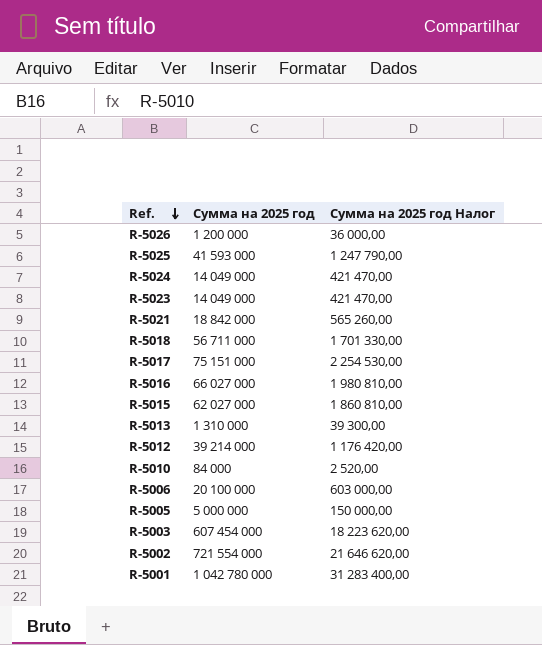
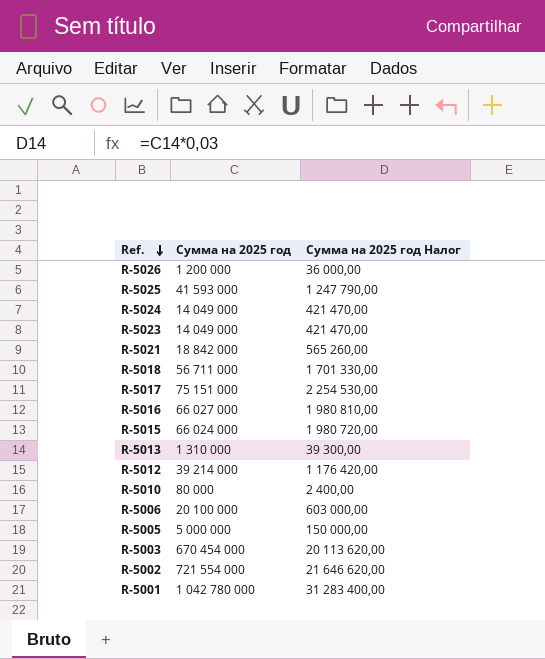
R-5015 | Сумма на 2025 год: 62 027 000 -> 66 024 000
R-5015 | Сумма на 2025 год Налог: 1 860 810,00 -> 1 980 720,00
R-5010 | Сумма на 2025 год: 84 000 -> 80 000
R-5010 | Сумма на 2025 год Налог: 2 520,00 -> 2 400,00
R-5003 | Сумма на 2025 год: 607 454 000 -> 670 454 000
R-5003 | Сумма на 2025 год Налог: 18 223 620,00 -> 20 113 620,00

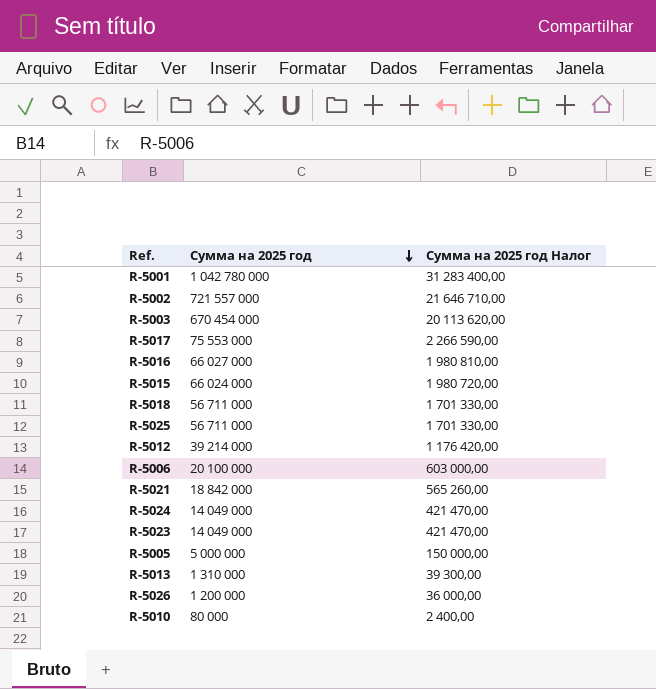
row order: Ref. descending -> Сумма на 2025 год descending
R-5002 | Сумма на 2025 год: 721 554 000 -> 721 557 000
R-5002 | Сумма на 2025 год Налог: 21 646 620,00 -> 21 646 710,00
R-5017 | Сумма на 2025 год: 75 151 000 -> 75 553 000
R-5017 | Сумма на 2025 год Налог: 2 254 530,00 -> 2 266 590,00
R-5025 | Сумма на 2025 год: 41 593 000 -> 56 711 000
R-5025 | Сумма на 2025 год Налог: 1 247 790,00 -> 1 701 330,00

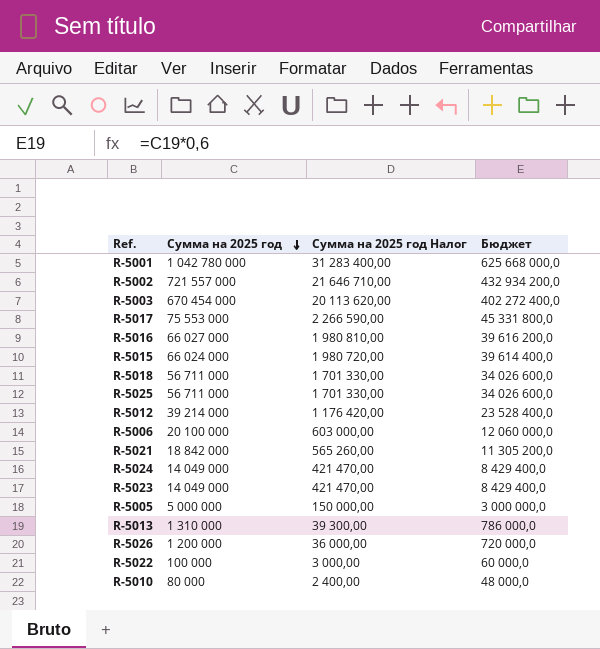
column Бюджет | formula: none -> [Сумма на 2025 год] * 0,6
row R-5022: none -> 100 000 | 3 000,00 | 60 000,0

